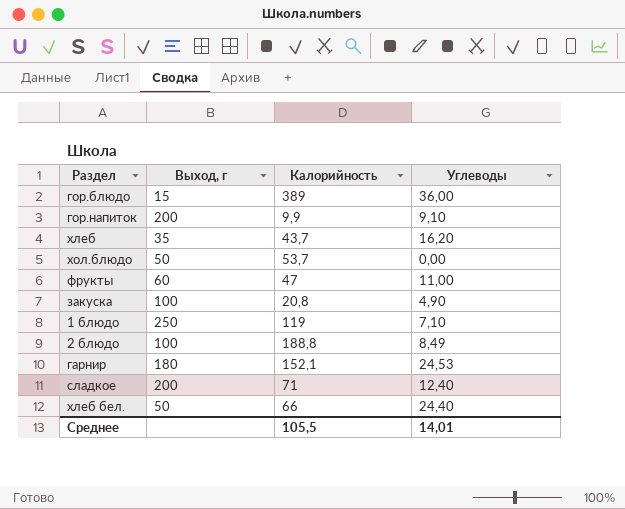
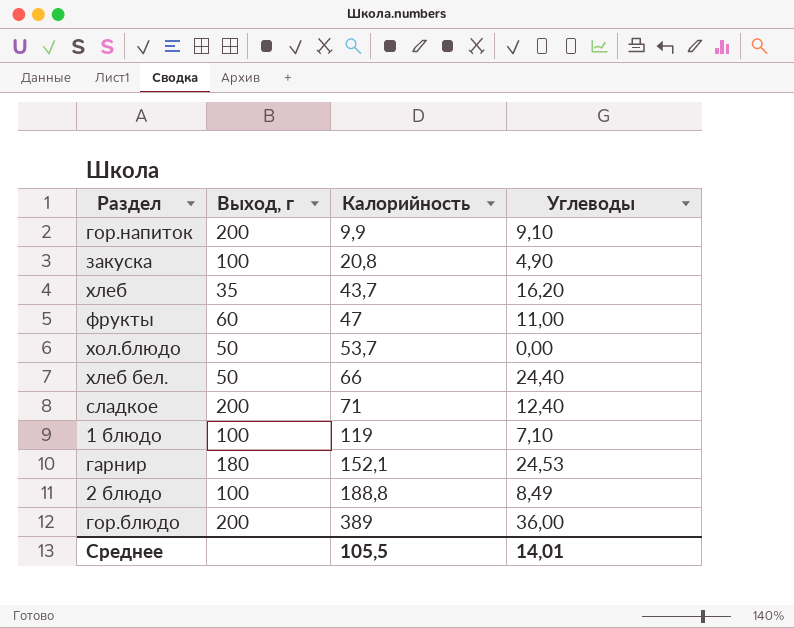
row order: none -> Калорийность ascending
1 блюдо | Выход, г: 250 -> 100
гор.блюдо | Выход, г: 15 -> 200

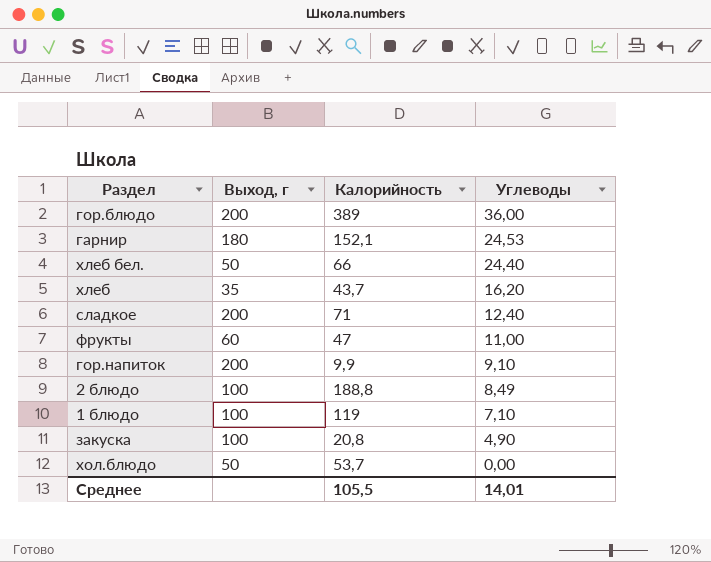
row order: Калорийность ascending -> Углеводы descending

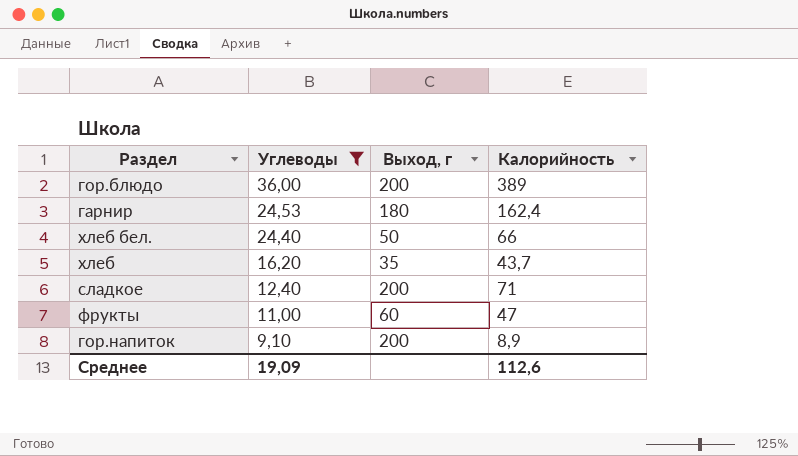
filter: none -> Углеводы >= 9,10
column Углеводы | position: 4 -> 2
гарнир | Калорийность: 152,1 -> 162,4
гор.напиток | Калорийность: 9,9 -> 8,9
Среднее | Углеводы: 14,01 -> 19,09
Среднее | Калорийность: 105,5 -> 112,6

